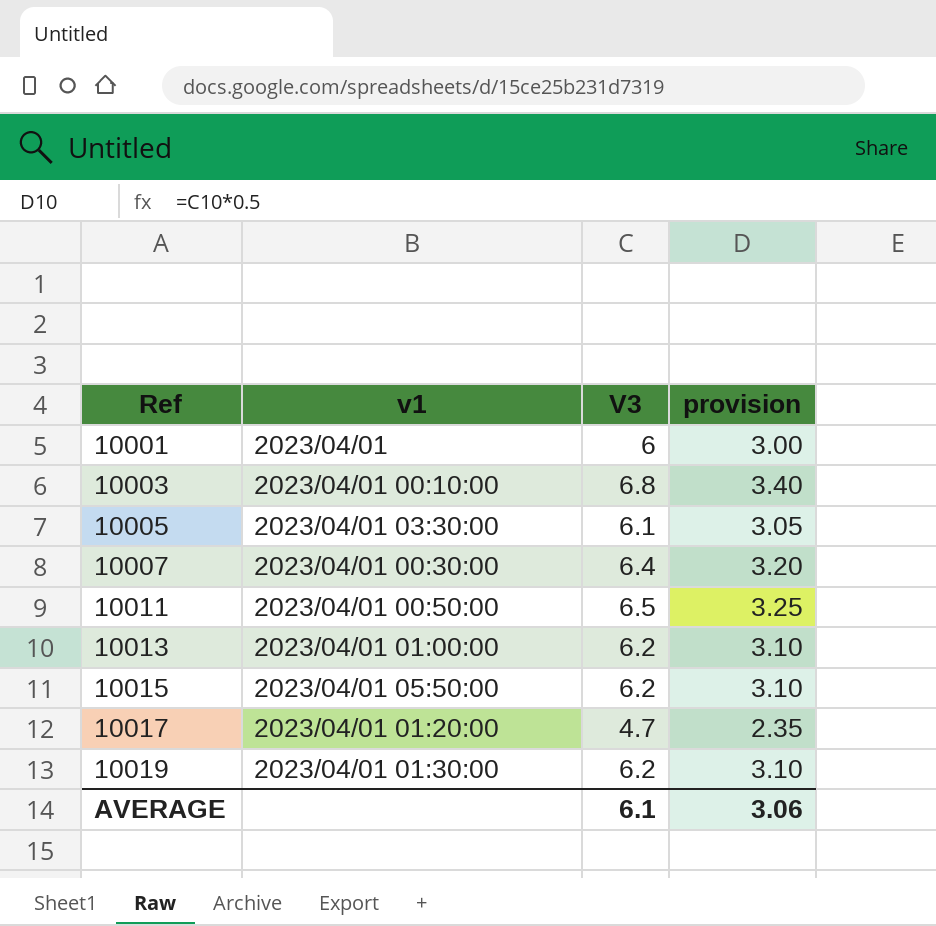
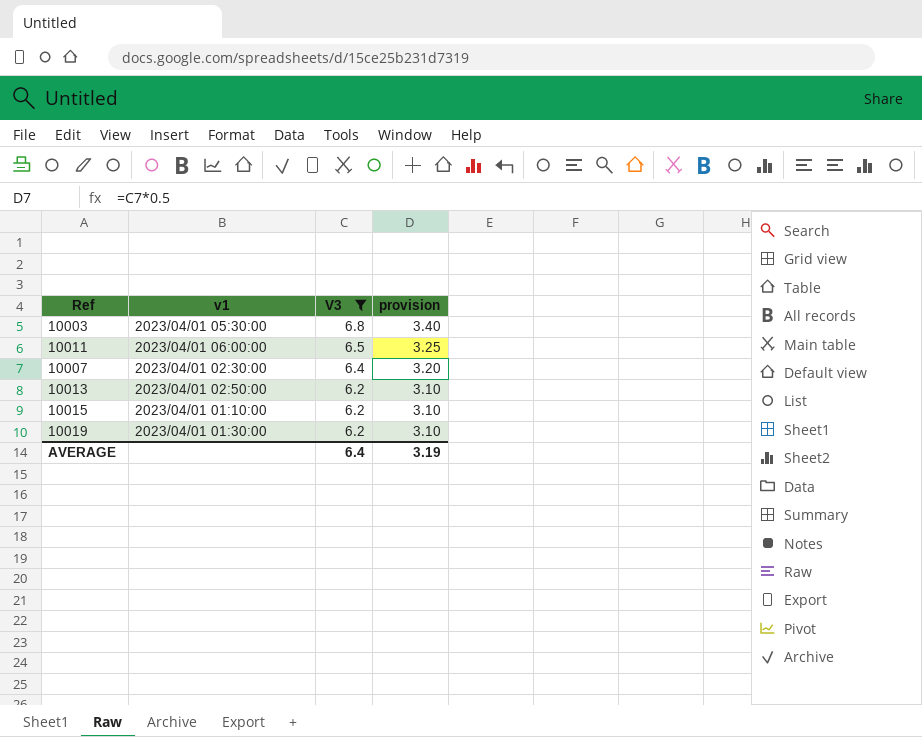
filter: none -> V3 >= 6.2
row order: Ref ascending -> V3 descending
10003 | v1: 2023/04/01 00:10:00 -> 2023/04/01 05:30:00
10011 | v1: 2023/04/01 00:50:00 -> 2023/04/01 06:00:00
10007 | v1: 2023/04/01 00:30:00 -> 2023/04/01 02:30:00
10013 | v1: 2023/04/01 01:00:00 -> 2023/04/01 02:50:00
10015 | v1: 2023/04/01 05:50:00 -> 2023/04/01 01:10:00
AVERAGE | V3: 6.1 -> 6.4
AVERAGE | provision: 3.06 -> 3.19

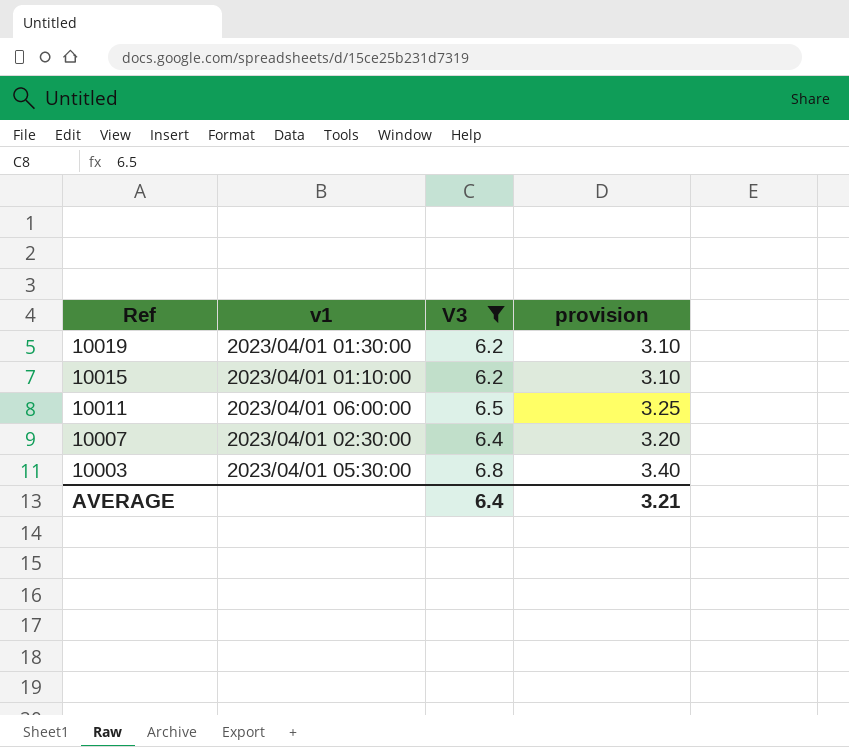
row order: V3 descending -> Ref descending
row 10013: 2023/04/01 02:50:00 | 6.2 | 3.10 -> none
AVERAGE | provision: 3.19 -> 3.21

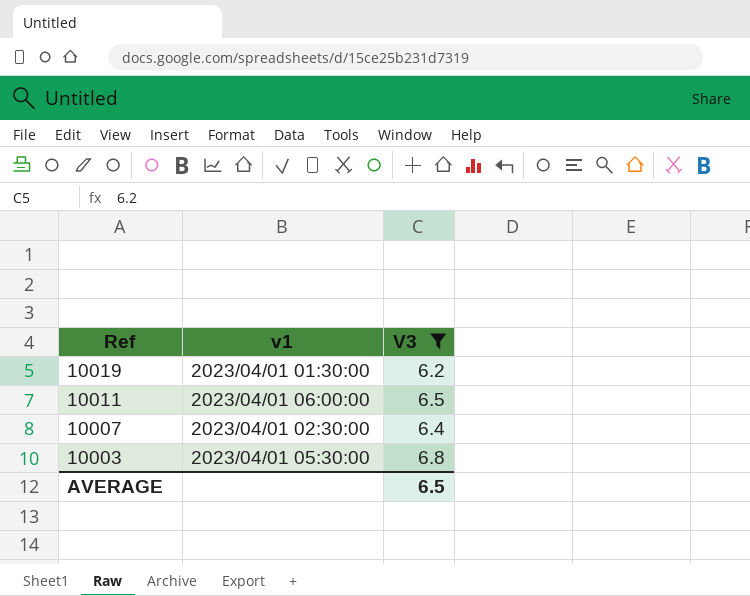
column provision | formula: [V3] * 0.5 -> none
row 10015: 2023/04/01 01:10:00 | 6.2 | 3.10 -> none
AVERAGE | V3: 6.4 -> 6.5

